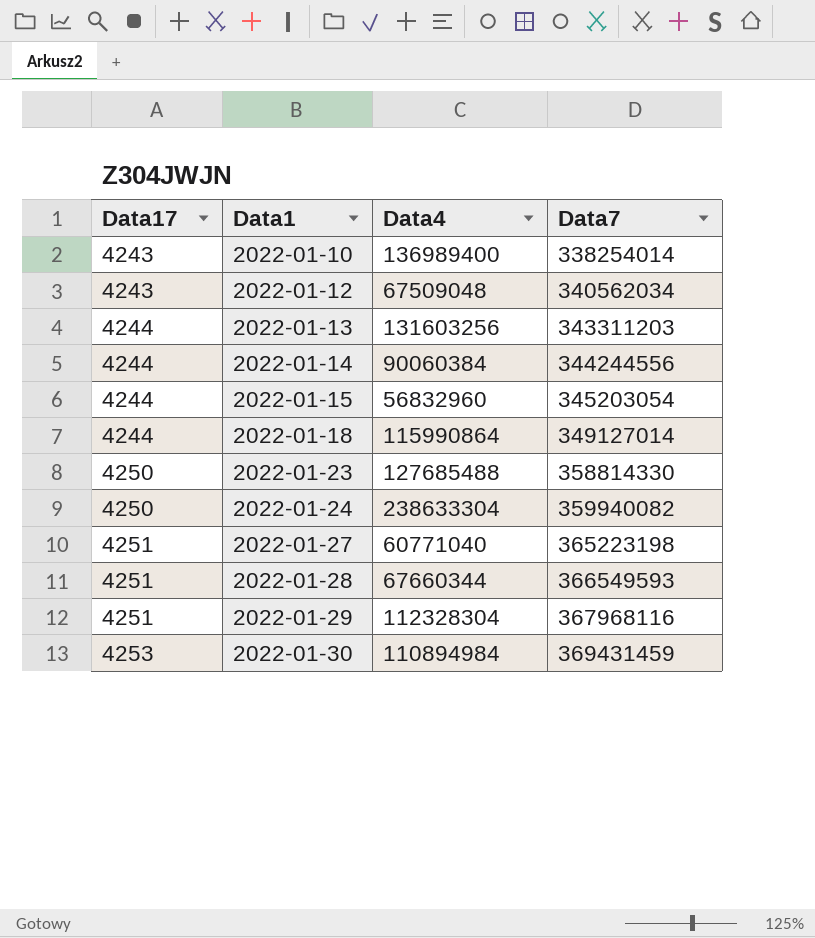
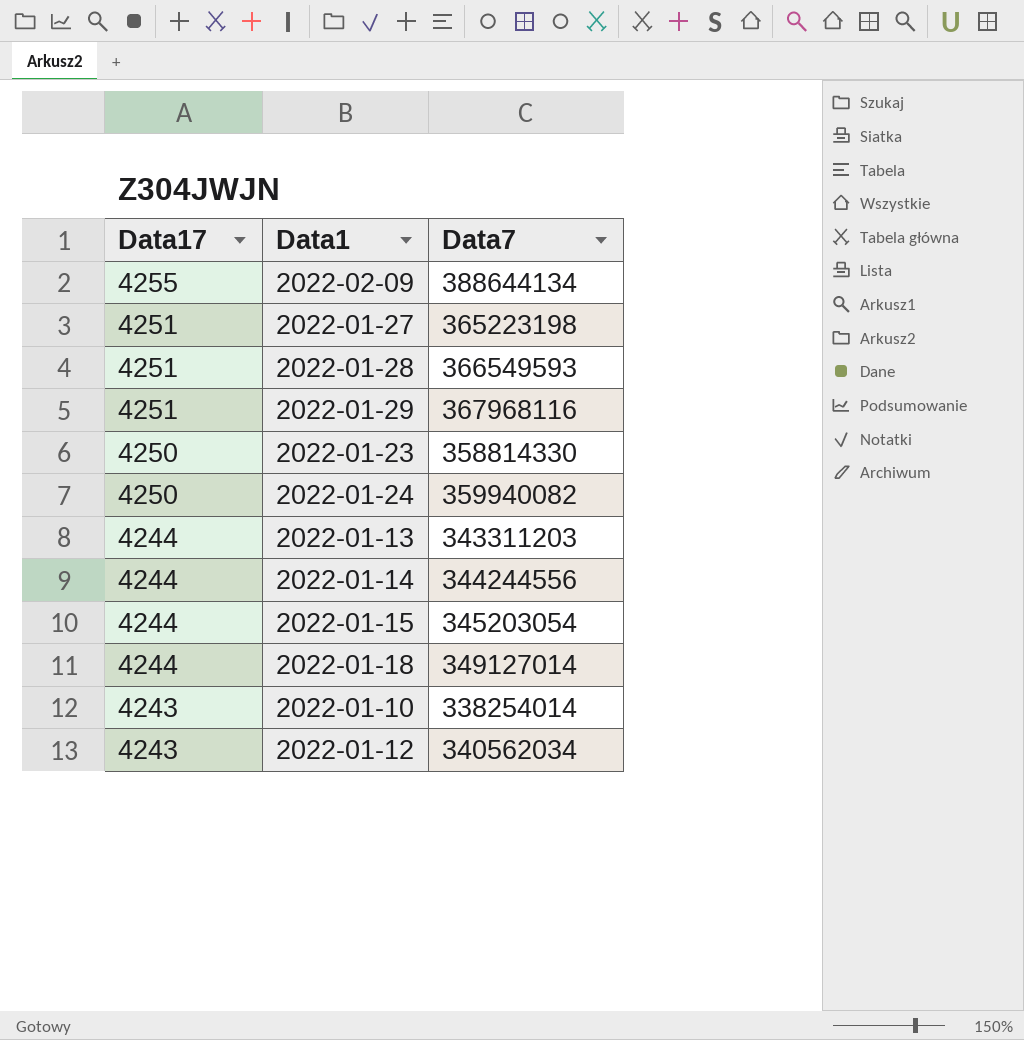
row order: Data17 ascending -> Data17 descending
column Data4 | position: 3 -> none
row 2022-01-30: 4253 | 110894984 | 369431459 -> none
row 2022-02-09: none -> 4255 | 388644134

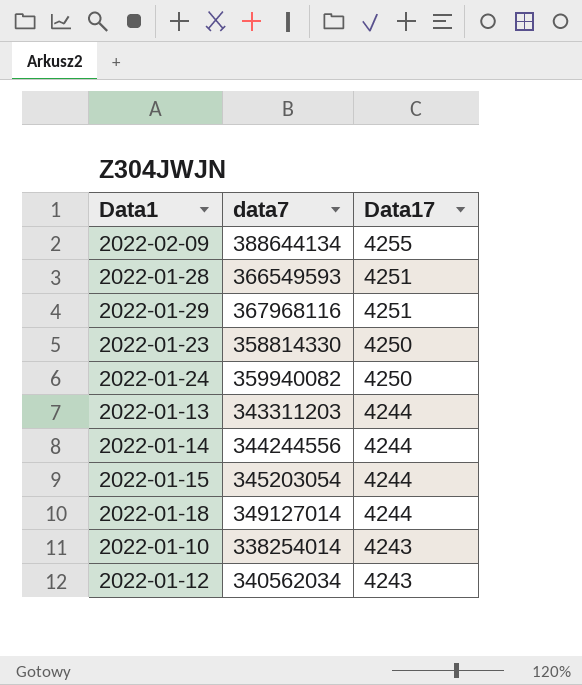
column name: Data7 -> data7
column Data17 | position: 1 -> 3
row 2022-01-27: 4251 | 365223198 -> none

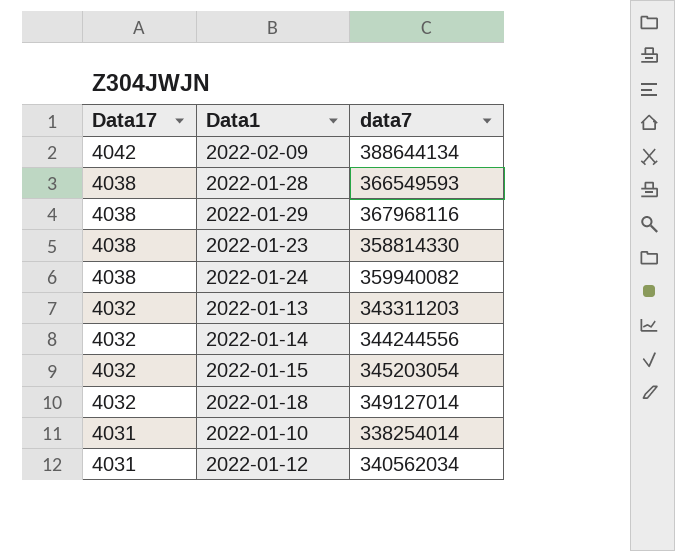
column Data17 | position: 3 -> 1
2022-02-09 | Data17: 4255 -> 4042
2022-01-28 | Data17: 4251 -> 4038
2022-01-29 | Data17: 4251 -> 4038
2022-01-23 | Data17: 4250 -> 4038
2022-01-24 | Data17: 4250 -> 4038
2022-01-13 | Data17: 4244 -> 4032
2022-01-14 | Data17: 4244 -> 4032
2022-01-15 | Data17: 4244 -> 4032
2022-01-18 | Data17: 4244 -> 4032
2022-01-10 | Data17: 4243 -> 4031
2022-01-12 | Data17: 4243 -> 4031

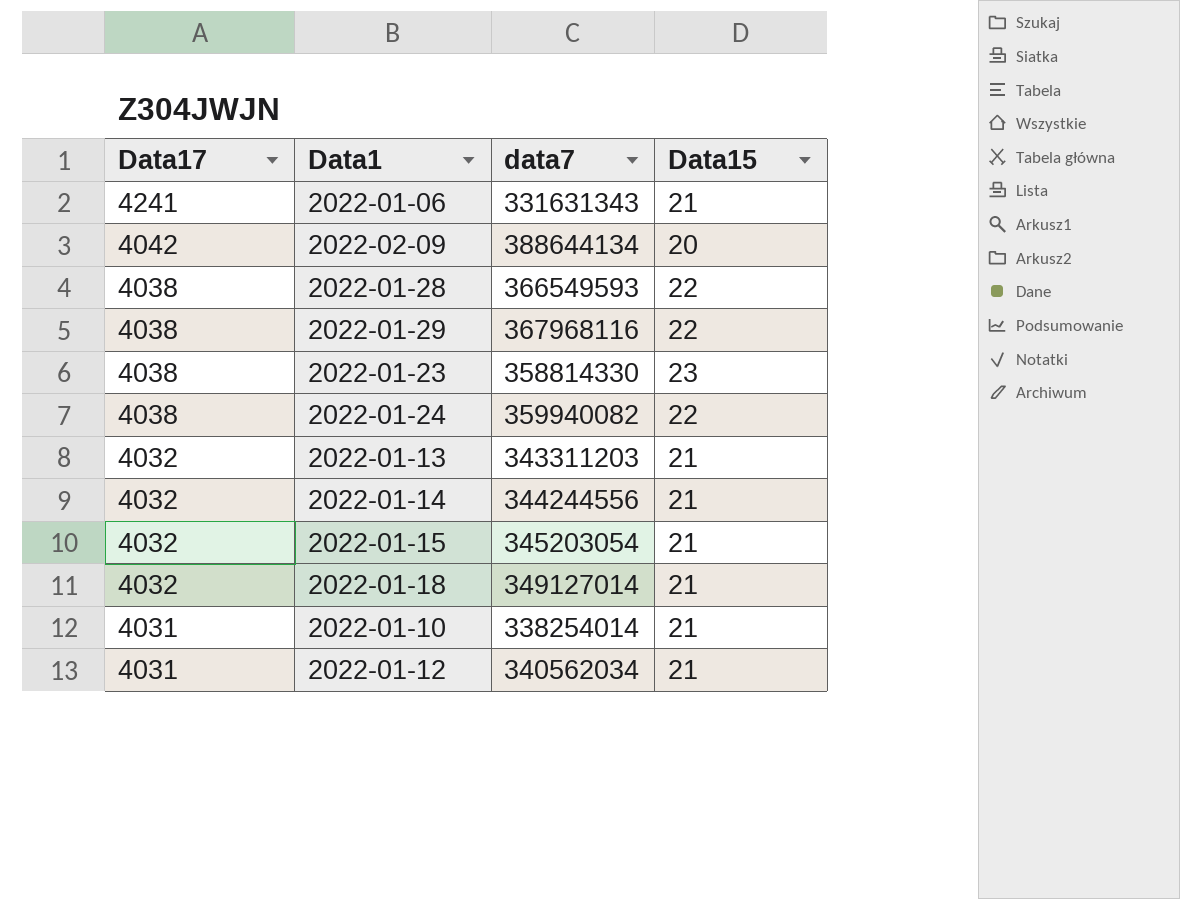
column Data15 | position: none -> 4
row 2022-01-06: none -> 4241 | 331631343 | 21

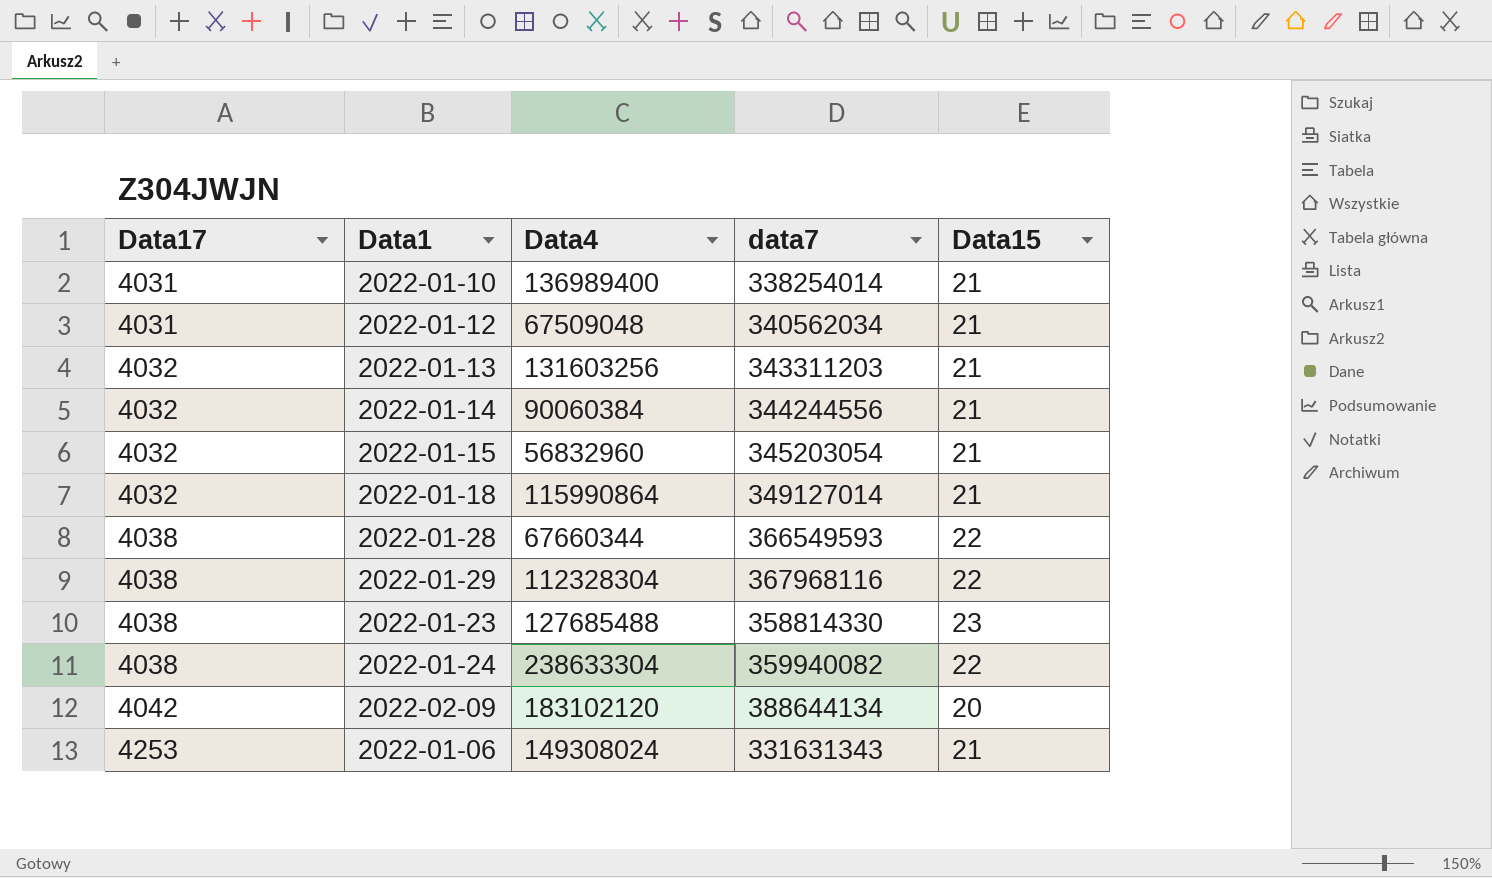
row order: Data17 descending -> Data17 ascending
column Data4 | position: none -> 3
2022-01-06 | Data17: 4241 -> 4253

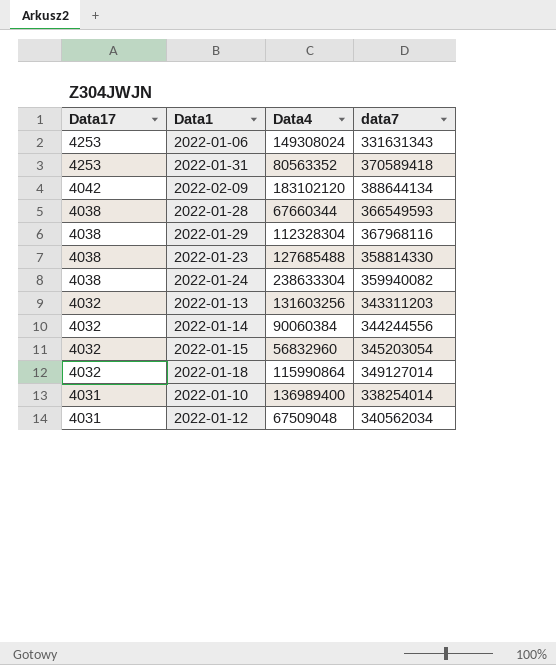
row order: Data17 ascending -> Data17 descending
column Data15 | position: 5 -> none
row 2022-01-31: none -> 4253 | 80563352 | 370589418

